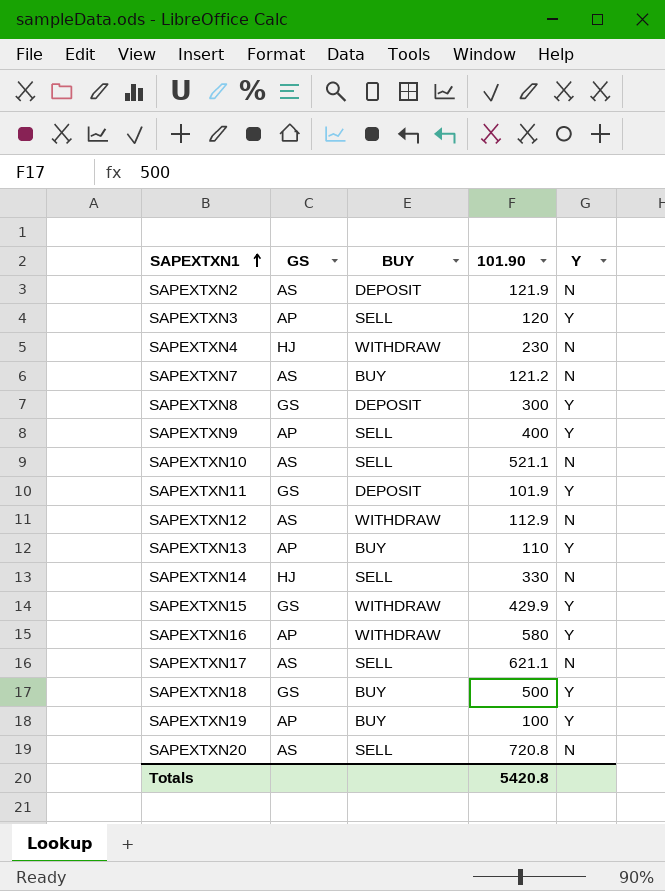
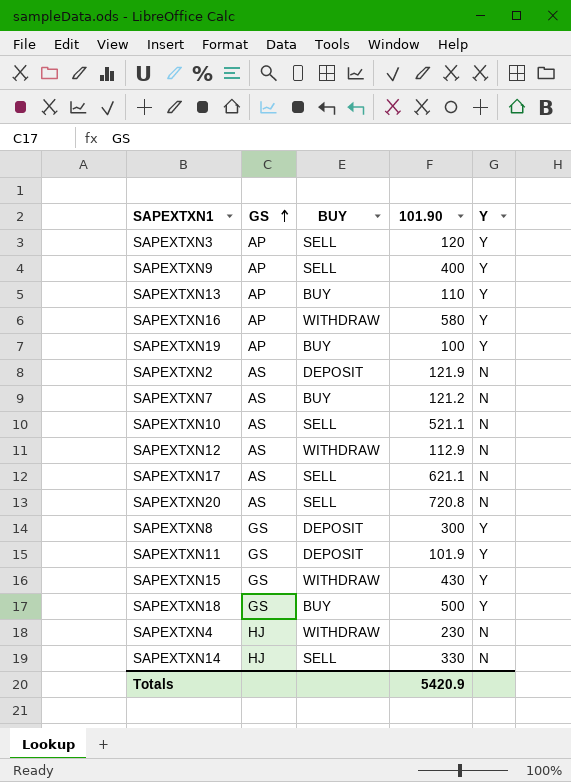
row order: SAPEXTXN1 ascending -> GS ascending
SAPEXTXN15 | 101.90: 429.9 -> 430
Totals | 101.90: 5420.8 -> 5420.9

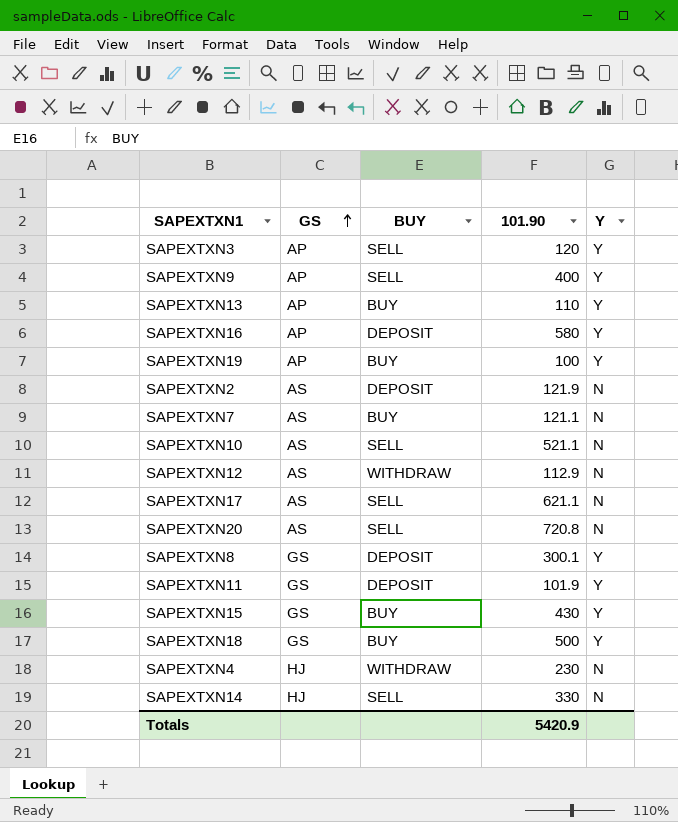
SAPEXTXN16 | BUY: WITHDRAW -> DEPOSIT
SAPEXTXN7 | 101.90: 121.2 -> 121.1
SAPEXTXN8 | 101.90: 300 -> 300.1
SAPEXTXN15 | BUY: WITHDRAW -> BUY

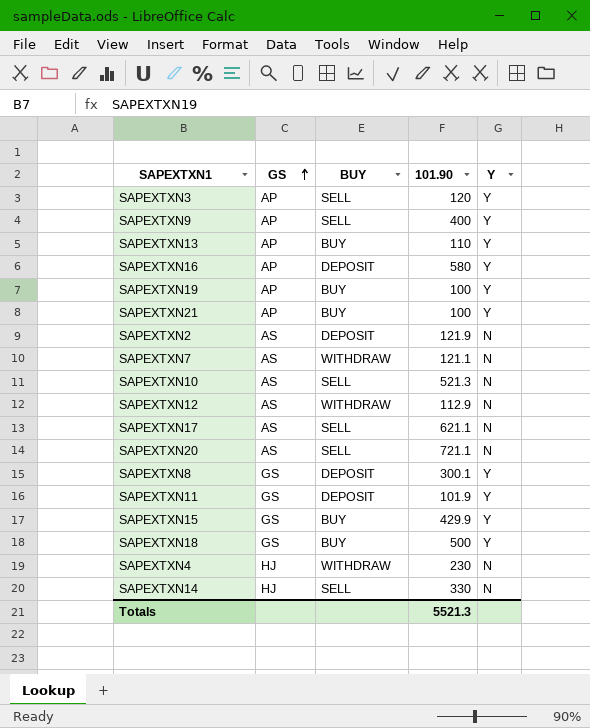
row SAPEXTXN21: none -> AP | BUY | 100 | Y
SAPEXTXN7 | BUY: BUY -> WITHDRAW
SAPEXTXN10 | 101.90: 521.1 -> 521.3
SAPEXTXN20 | 101.90: 720.8 -> 721.1
SAPEXTXN15 | 101.90: 430 -> 429.9
Totals | 101.90: 5420.9 -> 5521.3

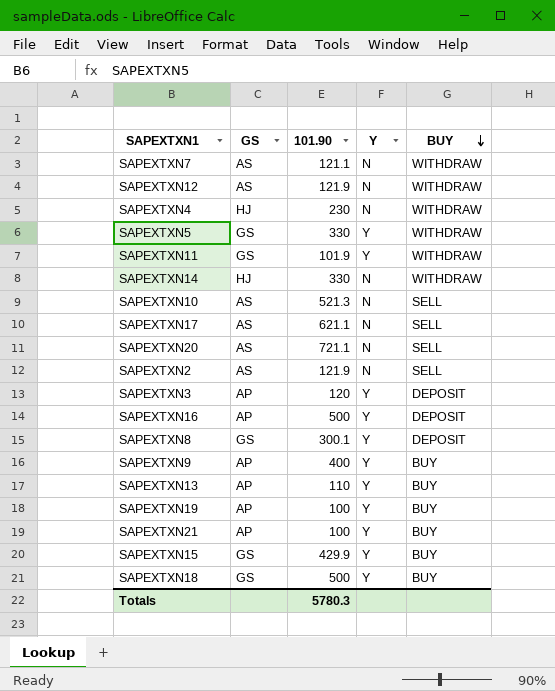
row order: GS ascending -> BUY descending
column BUY | position: 3 -> 5
SAPEXTXN12 | 101.90: 112.9 -> 121.9
row SAPEXTXN5: none -> GS | 330 | Y | WITHDRAW
SAPEXTXN11 | BUY: DEPOSIT -> WITHDRAW
SAPEXTXN14 | BUY: SELL -> WITHDRAW
SAPEXTXN2 | BUY: DEPOSIT -> SELL
SAPEXTXN3 | BUY: SELL -> DEPOSIT
SAPEXTXN16 | 101.90: 580 -> 500
SAPEXTXN9 | BUY: SELL -> BUY
Totals | 101.90: 5521.3 -> 5780.3

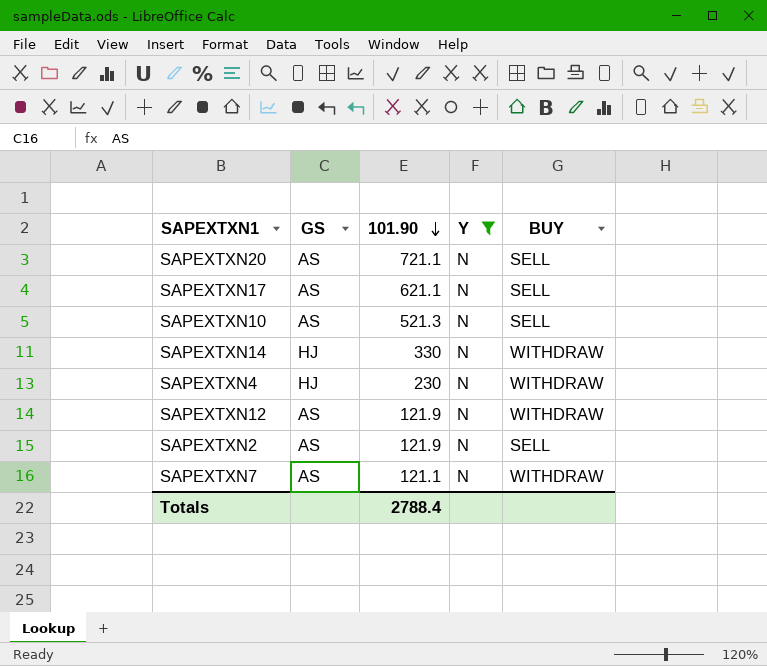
filter: none -> Y = N
row order: BUY descending -> 101.90 descending
Totals | 101.90: 5780.3 -> 2788.4

